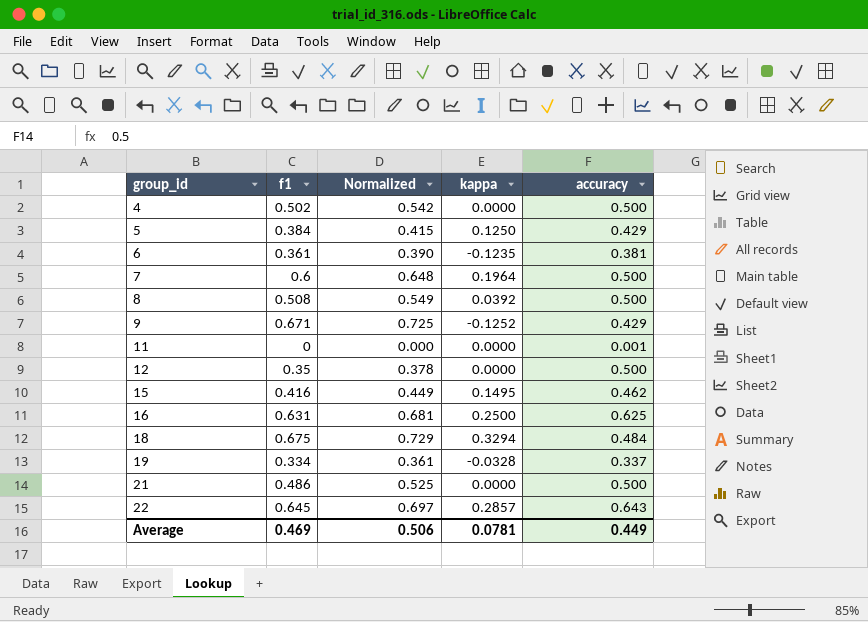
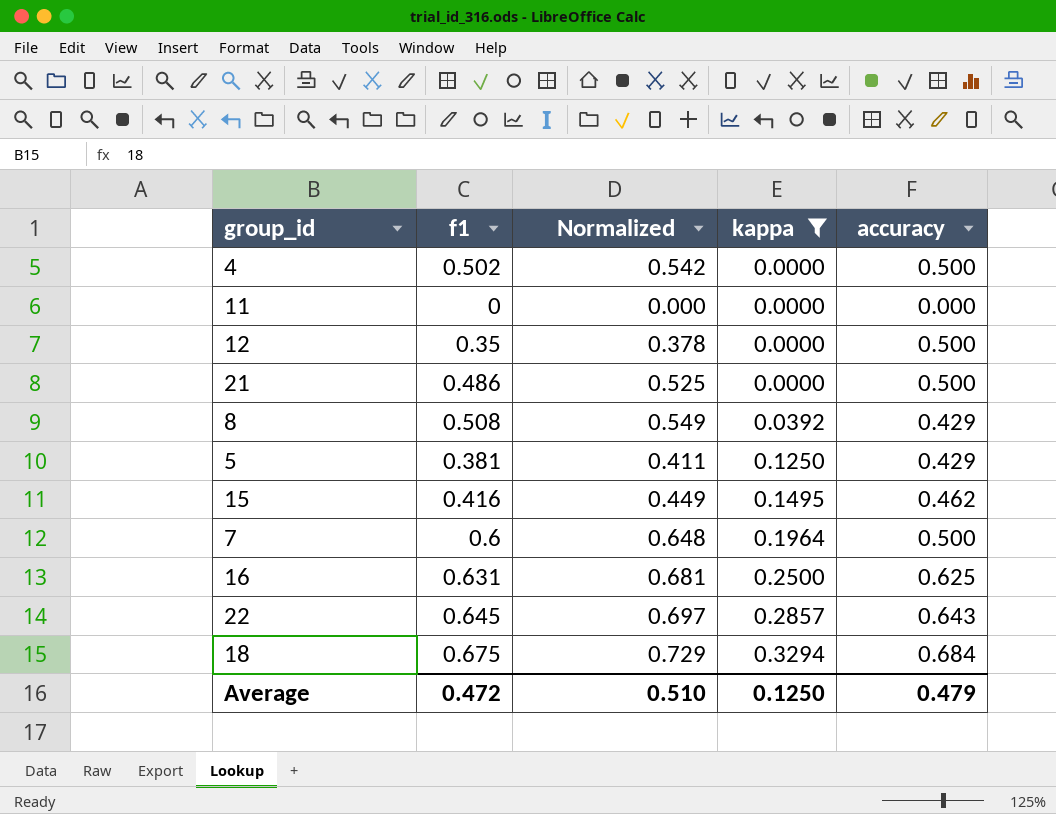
filter: none -> kappa >= 0.0000
row order: group_id ascending -> kappa ascending
11 | accuracy: 0.001 -> 0.000
8 | accuracy: 0.500 -> 0.429
5 | f1: 0.384 -> 0.381
5 | Normalized: 0.415 -> 0.411
18 | accuracy: 0.484 -> 0.684
Average | f1: 0.469 -> 0.472
Average | Normalized: 0.506 -> 0.510
Average | kappa: 0.0781 -> 0.1250
Average | accuracy: 0.449 -> 0.479

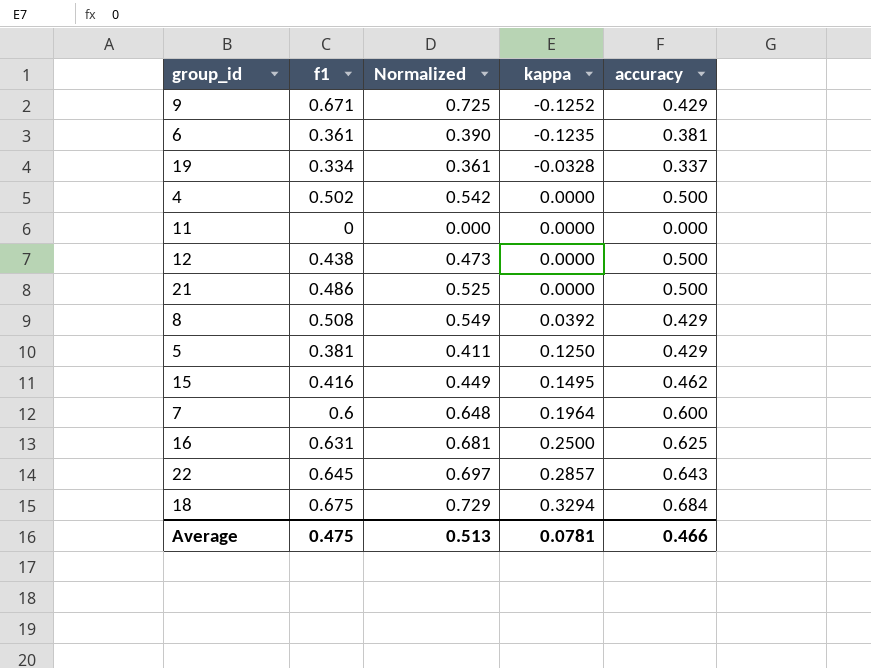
filter: kappa >= 0.0000 -> none
12 | f1: 0.35 -> 0.438
12 | Normalized: 0.378 -> 0.473
7 | accuracy: 0.500 -> 0.600
Average | f1: 0.472 -> 0.475
Average | Normalized: 0.510 -> 0.513
Average | kappa: 0.1250 -> 0.0781
Average | accuracy: 0.479 -> 0.466

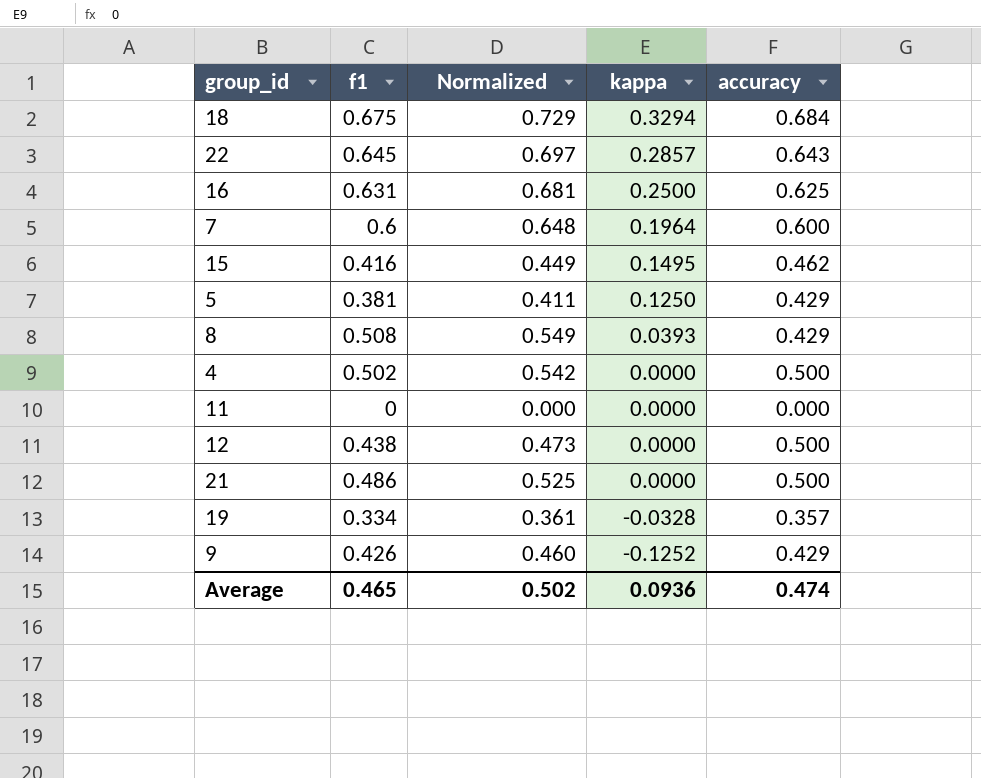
row order: kappa ascending -> kappa descending
row 6: 0.361 | 0.390 | -0.1235 | 0.381 -> none
8 | kappa: 0.0392 -> 0.0393
19 | accuracy: 0.337 -> 0.357
9 | f1: 0.671 -> 0.426
9 | Normalized: 0.725 -> 0.460
Average | f1: 0.475 -> 0.465
Average | Normalized: 0.513 -> 0.502
Average | kappa: 0.0781 -> 0.0936
Average | accuracy: 0.466 -> 0.474

